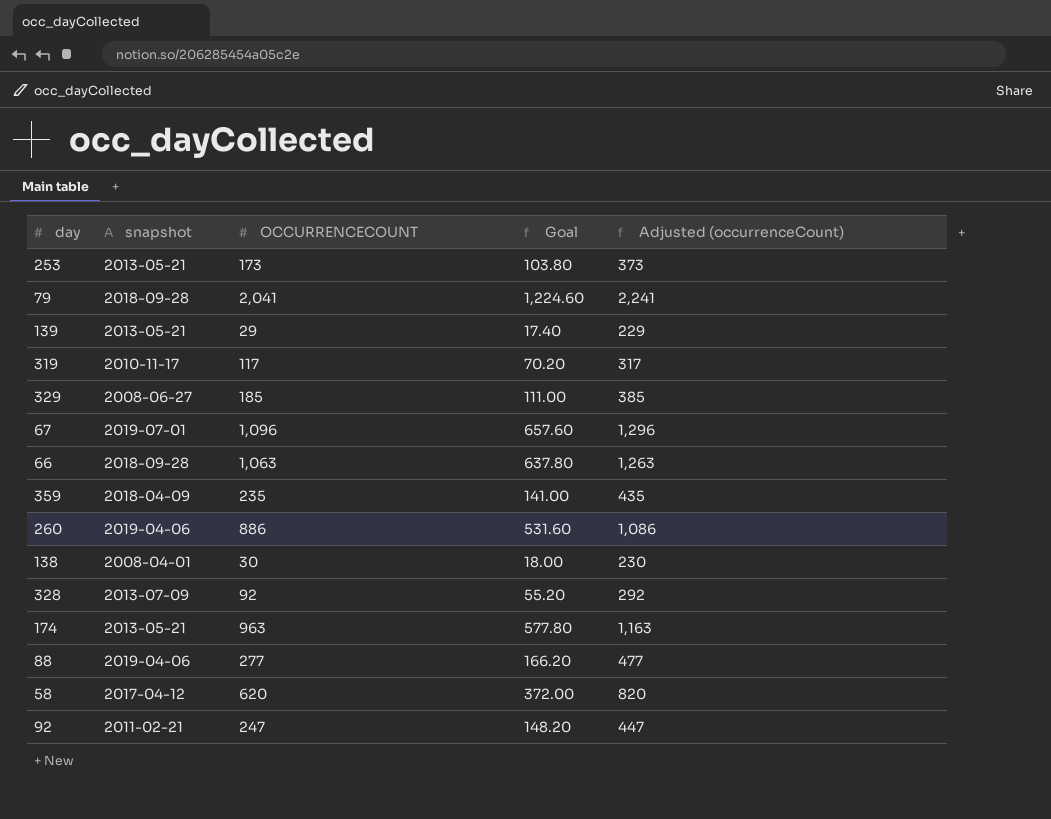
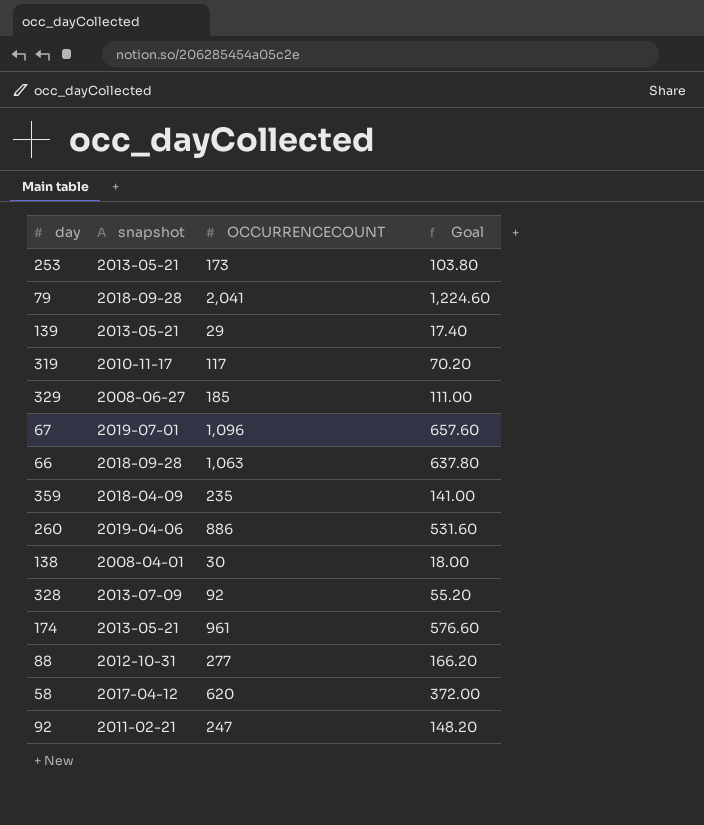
column Adjusted (occurrenceCount) | formula: [OCCURRENCECOUNT] + 200 -> none
174 | OCCURRENCECOUNT: 963 -> 961
174 | Goal: 577.80 -> 576.60
88 | snapshot: 2019-04-06 -> 2012-10-31

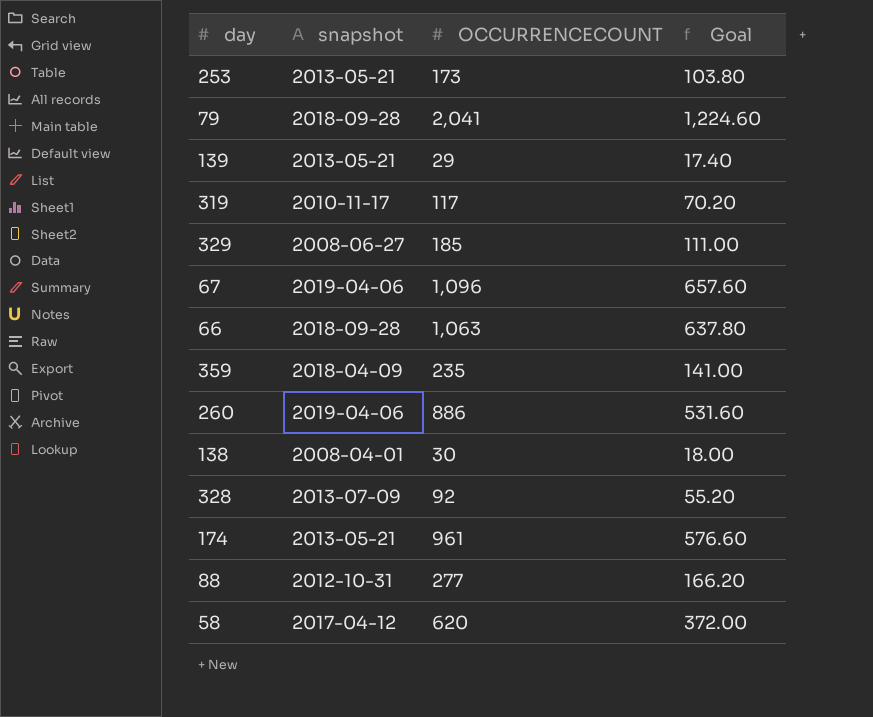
row 92: 2011-02-21 | 247 | 148.20 -> none
67 | snapshot: 2019-07-01 -> 2019-04-06

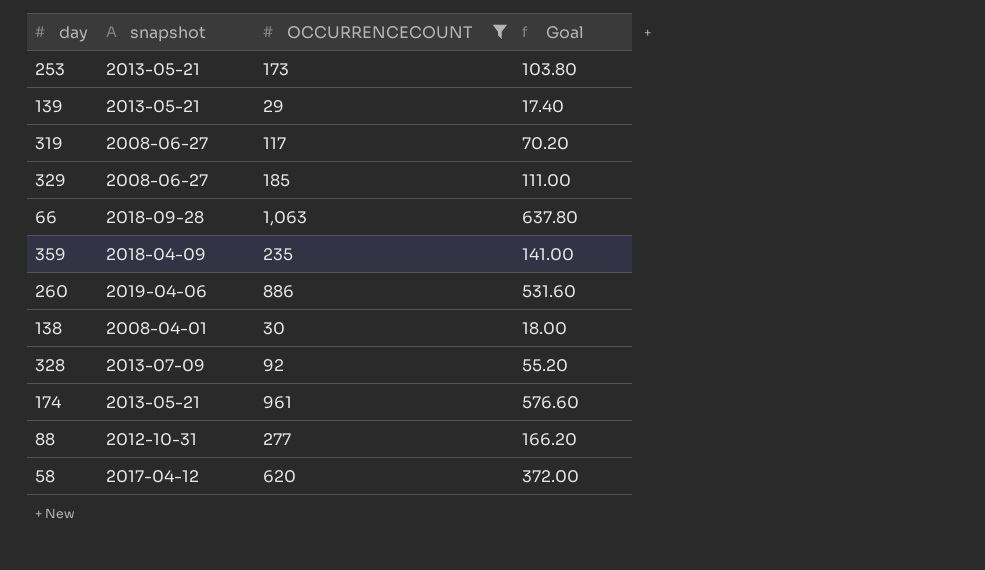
filter: none -> OCCURRENCECOUNT <= 1,063
319 | snapshot: 2010-11-17 -> 2008-06-27

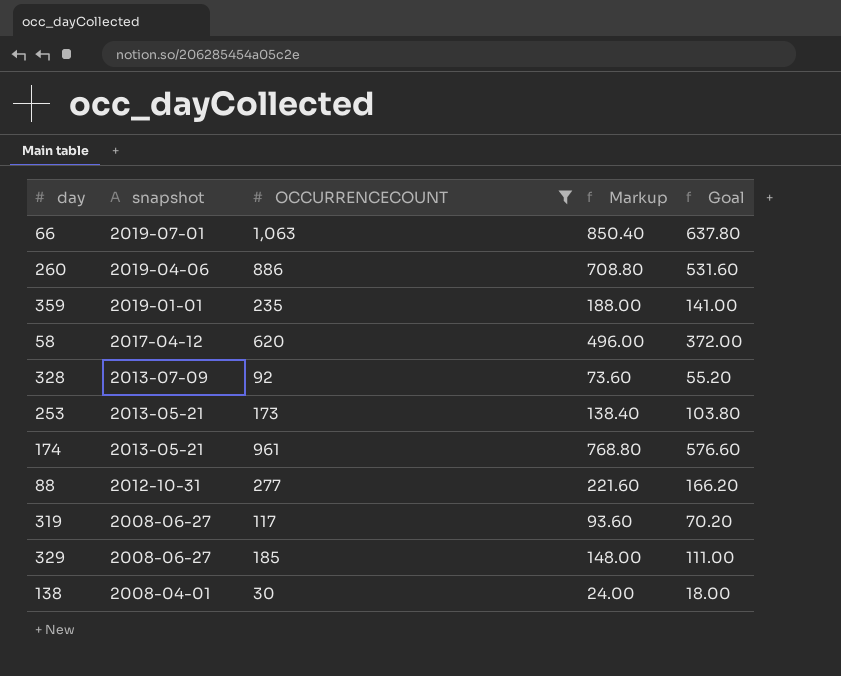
row order: none -> snapshot descending
column Markup | formula: none -> [OCCURRENCECOUNT] * 0.8
row 139: 2013-05-21 | 29 | 17.40 -> none
66 | snapshot: 2018-09-28 -> 2019-07-01
359 | snapshot: 2018-04-09 -> 2019-01-01

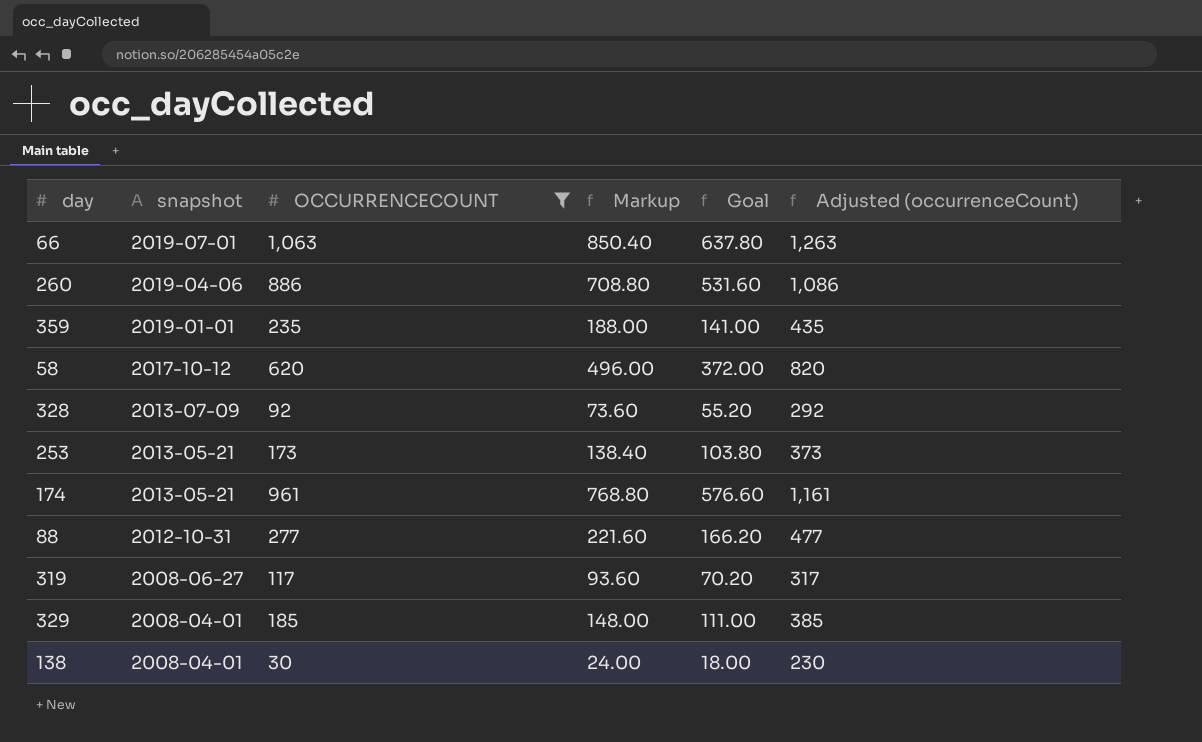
column Adjusted (occurrenceCount) | formula: none -> [OCCURRENCECOUNT] + 200
58 | snapshot: 2017-04-12 -> 2017-10-12
329 | snapshot: 2008-06-27 -> 2008-04-01

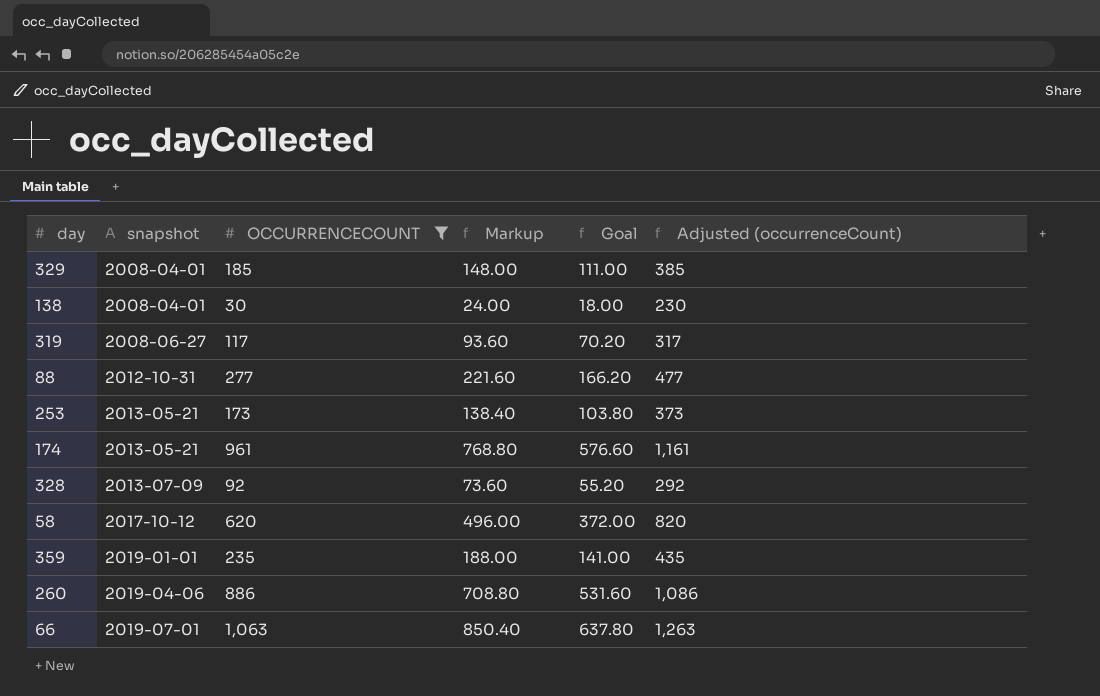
row order: snapshot descending -> snapshot ascending

